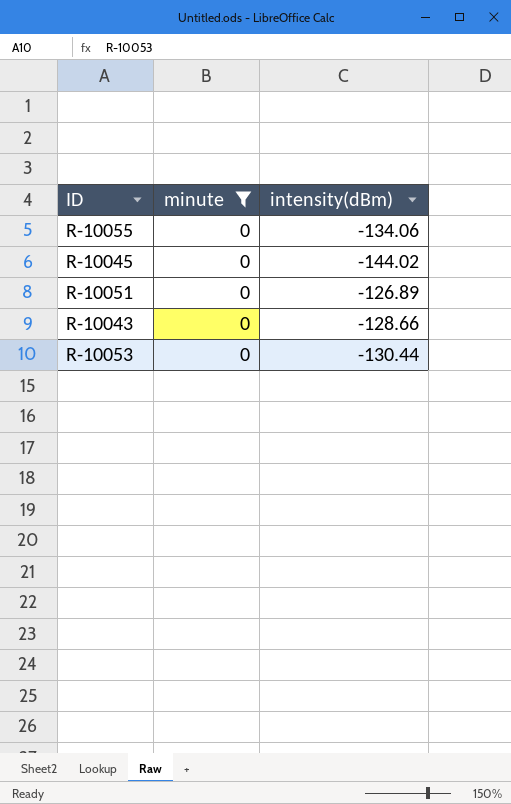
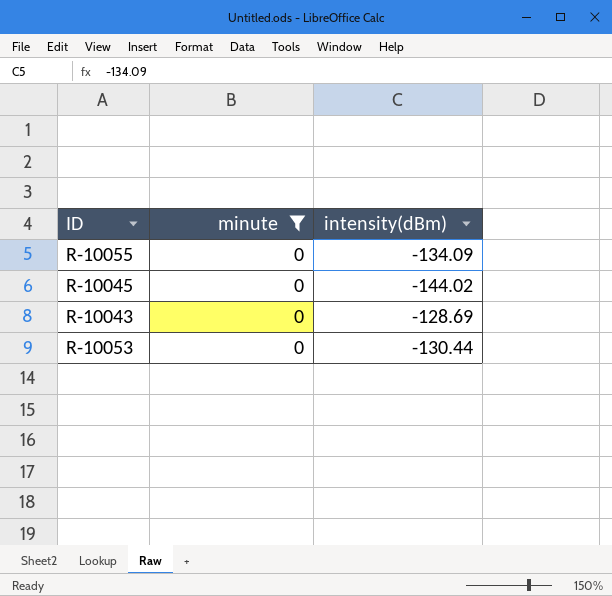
row R-10051: 0 | -126.89 -> none
R-10055 | intensity(dBm): -134.06 -> -134.09
R-10043 | intensity(dBm): -128.66 -> -128.69

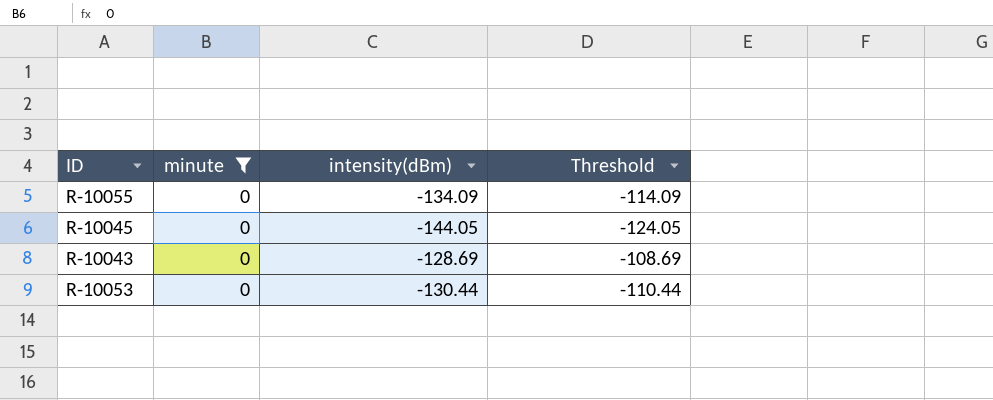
column Threshold | formula: none -> [intensity(dBm)] + 20
R-10045 | intensity(dBm): -144.02 -> -144.05

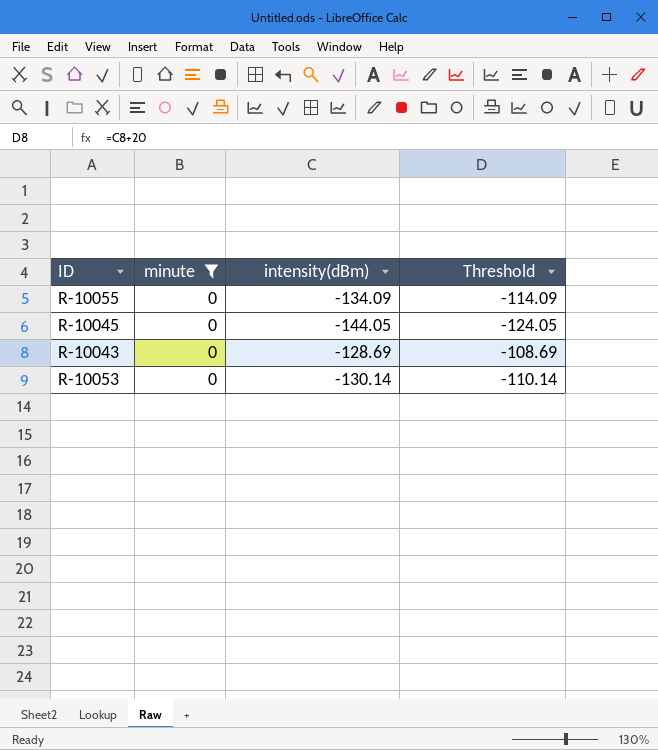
R-10053 | intensity(dBm): -130.44 -> -130.14
R-10053 | Threshold: -110.44 -> -110.14

